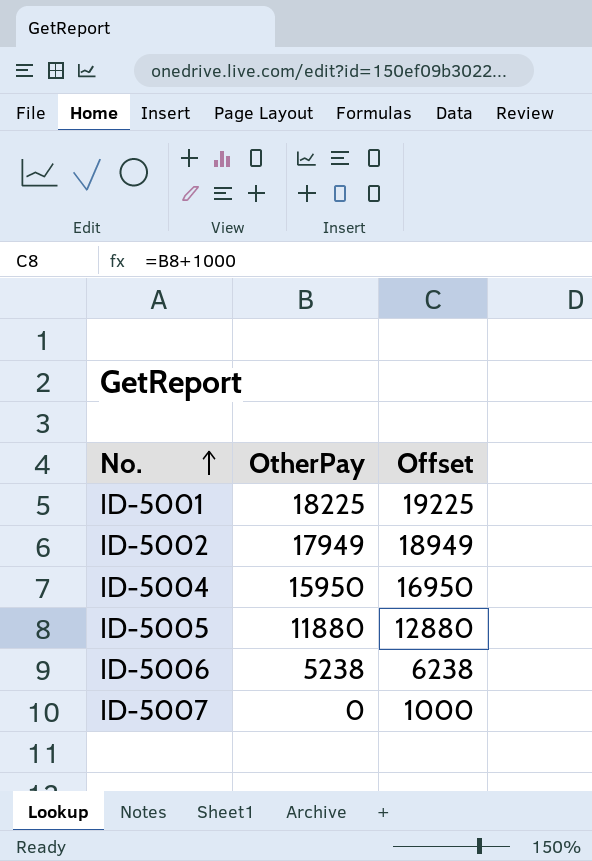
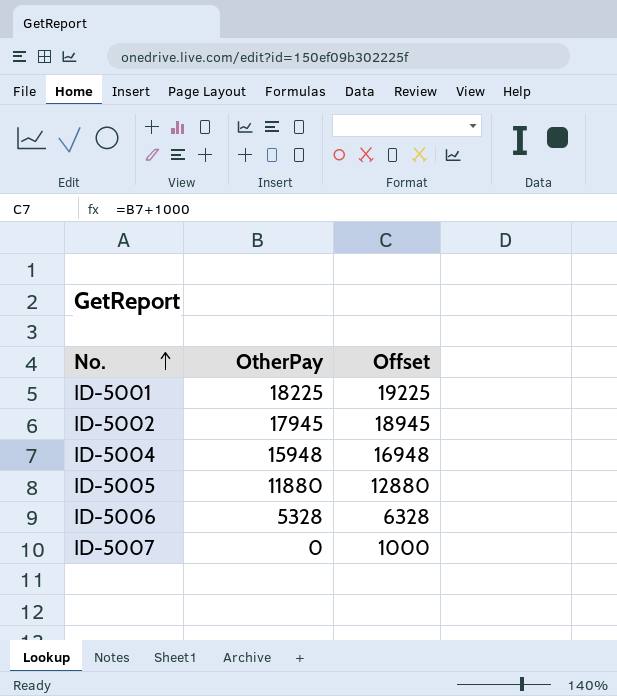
ID-5002 | OtherPay: 17949 -> 17945
ID-5002 | Offset: 18949 -> 18945
ID-5004 | OtherPay: 15950 -> 15948
ID-5004 | Offset: 16950 -> 16948
ID-5006 | OtherPay: 5238 -> 5328
ID-5006 | Offset: 6238 -> 6328

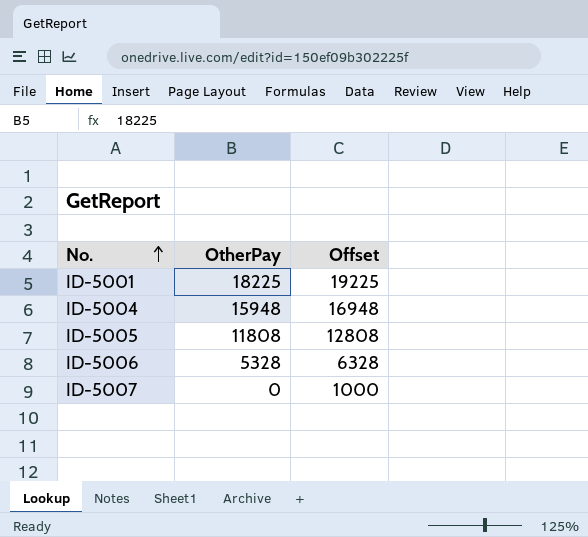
row ID-5002: 17945 | 18945 -> none
ID-5005 | OtherPay: 11880 -> 11808
ID-5005 | Offset: 12880 -> 12808

